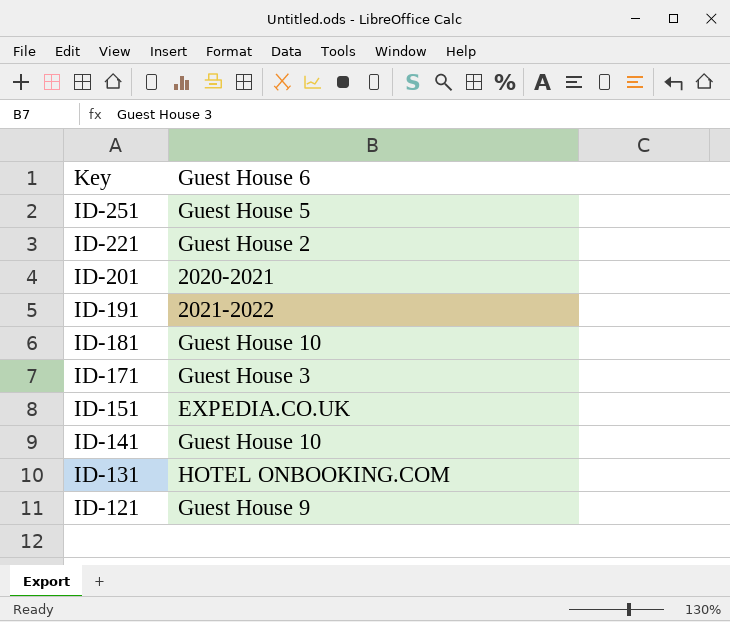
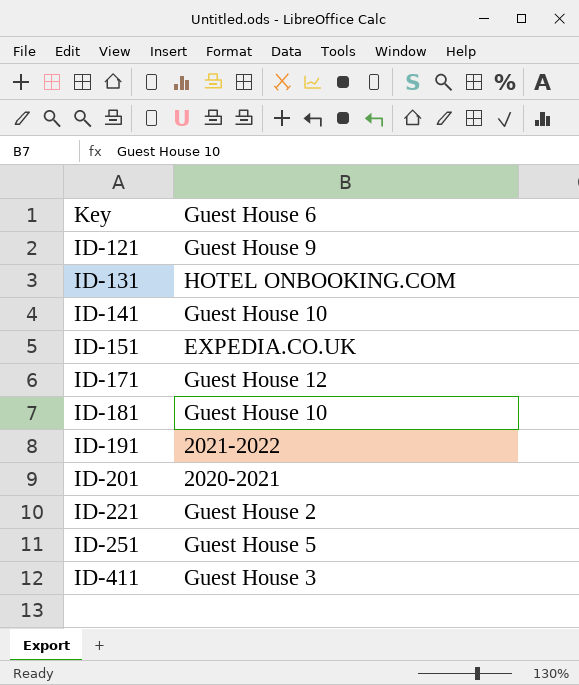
row order: Key descending -> Key ascending
ID-171 | Guest House 6: Guest House 3 -> Guest House 12
row ID-411: none -> Guest House 3

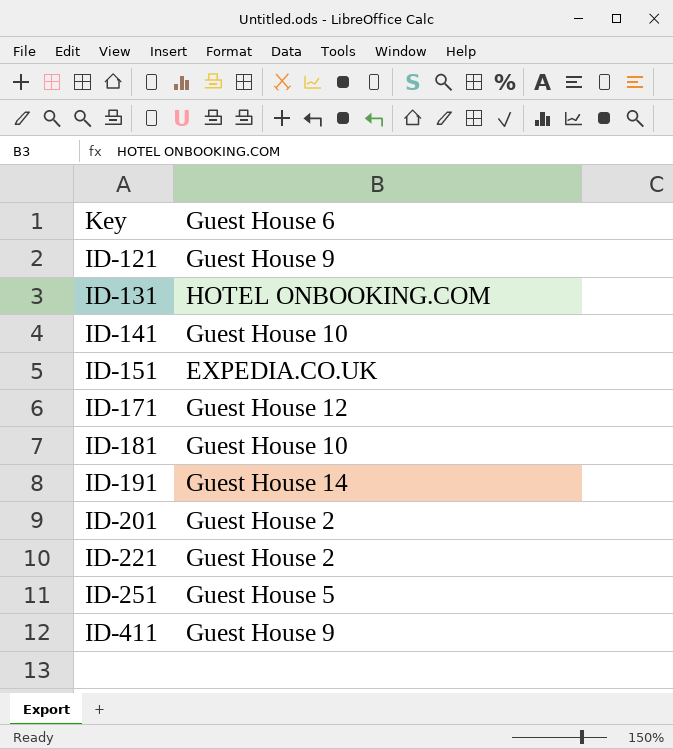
ID-191 | Guest House 6: 2021-2022 -> Guest House 14
ID-201 | Guest House 6: 2020-2021 -> Guest House 2
ID-411 | Guest House 6: Guest House 3 -> Guest House 9

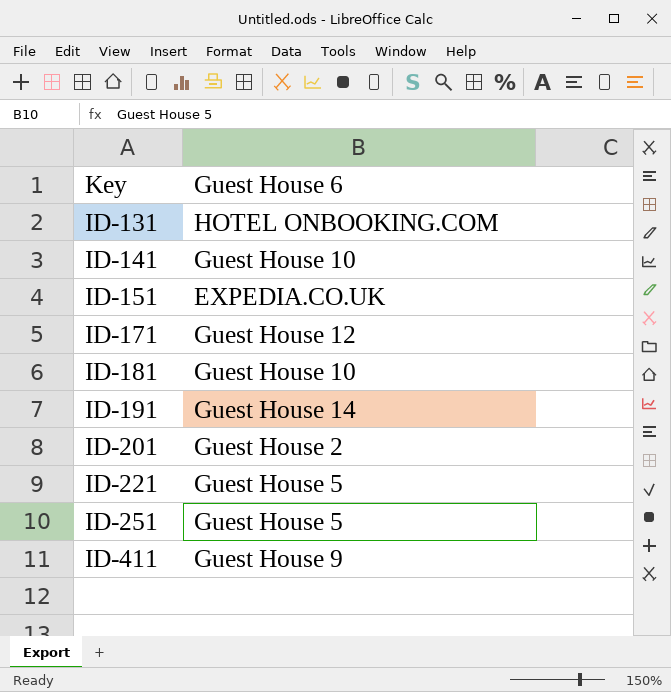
row ID-121: Guest House 9 -> none
ID-221 | Guest House 6: Guest House 2 -> Guest House 5

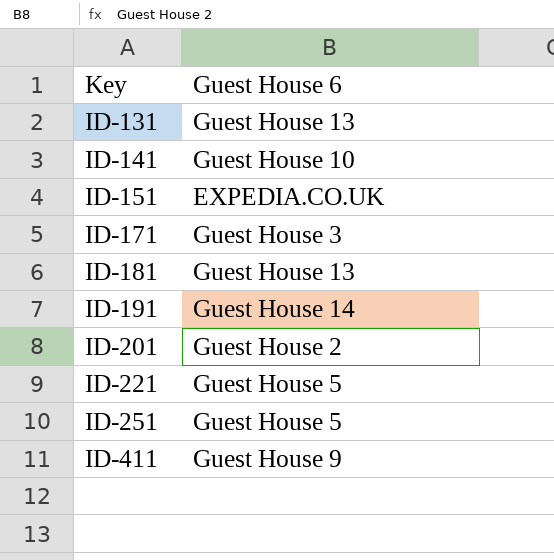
ID-131 | Guest House 6: HOTEL ONBOOKING.COM -> Guest House 13
ID-171 | Guest House 6: Guest House 12 -> Guest House 3
ID-181 | Guest House 6: Guest House 10 -> Guest House 13

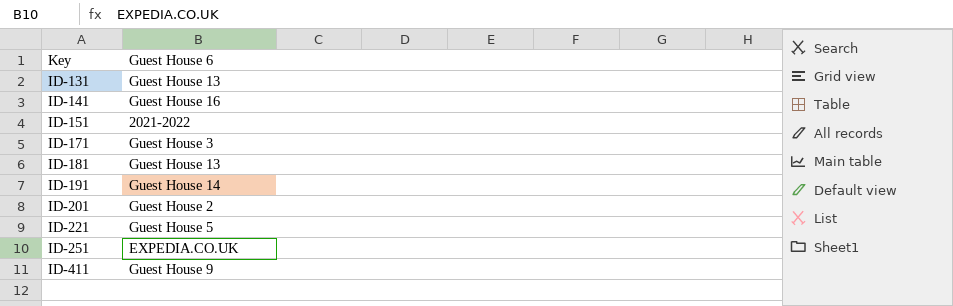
ID-141 | Guest House 6: Guest House 10 -> Guest House 16
ID-151 | Guest House 6: EXPEDIA.CO.UK -> 2021-2022
ID-251 | Guest House 6: Guest House 5 -> EXPEDIA.CO.UK

